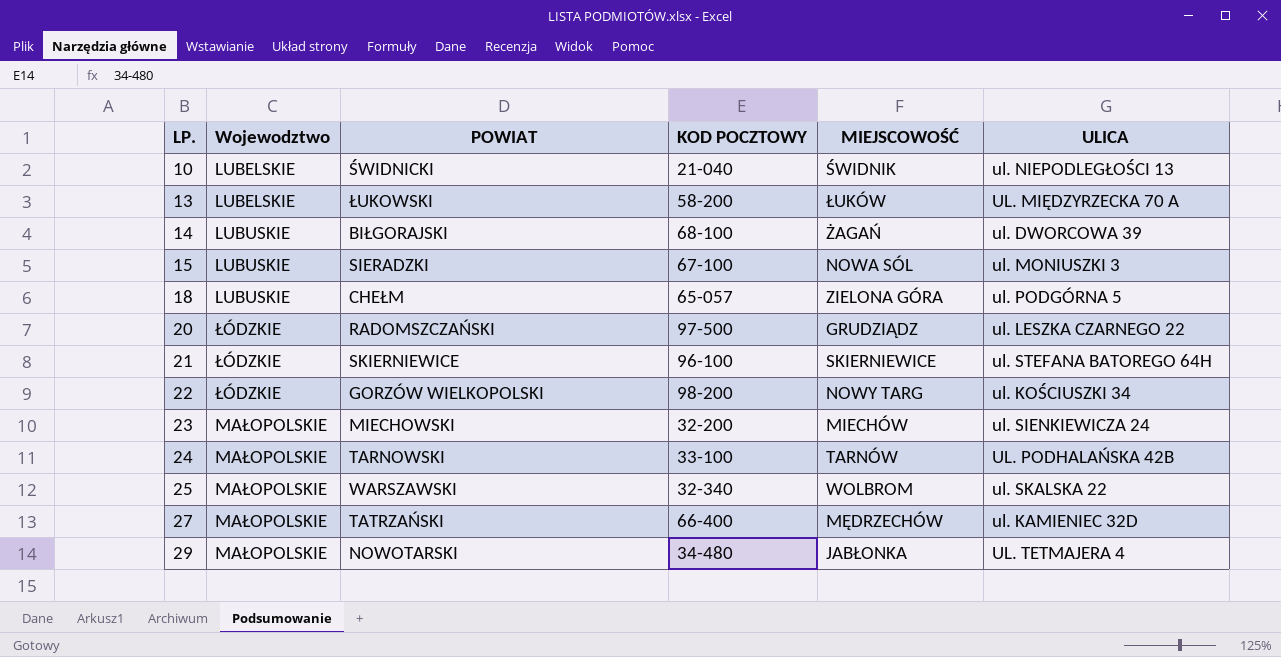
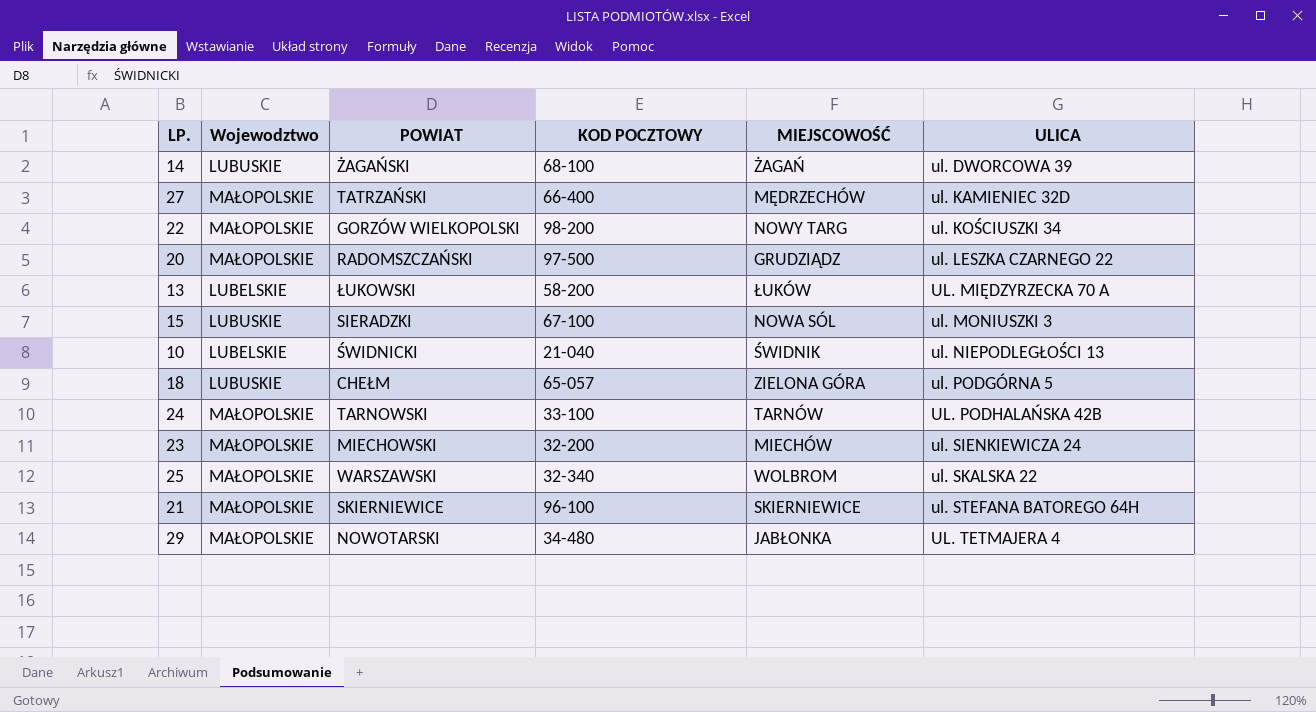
row order: LP. ascending -> ULICA ascending
14 | POWIAT: BIŁGORAJSKI -> ŻAGAŃSKI
22 | Wojewodztwo: ŁÓDZKIE -> MAŁOPOLSKIE
20 | Wojewodztwo: ŁÓDZKIE -> MAŁOPOLSKIE
21 | Wojewodztwo: ŁÓDZKIE -> MAŁOPOLSKIE

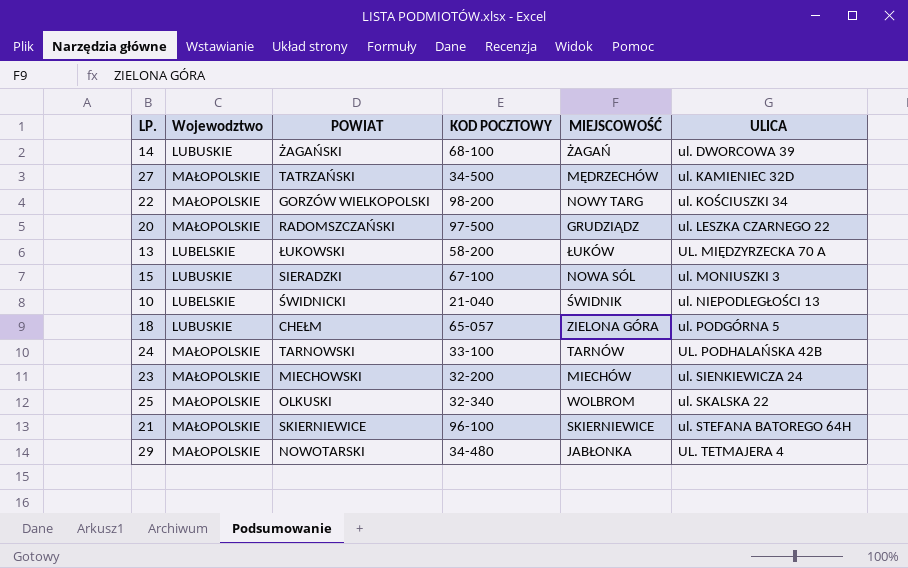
27 | KOD POCZTOWY: 66-400 -> 34-500
25 | POWIAT: WARSZAWSKI -> OLKUSKI

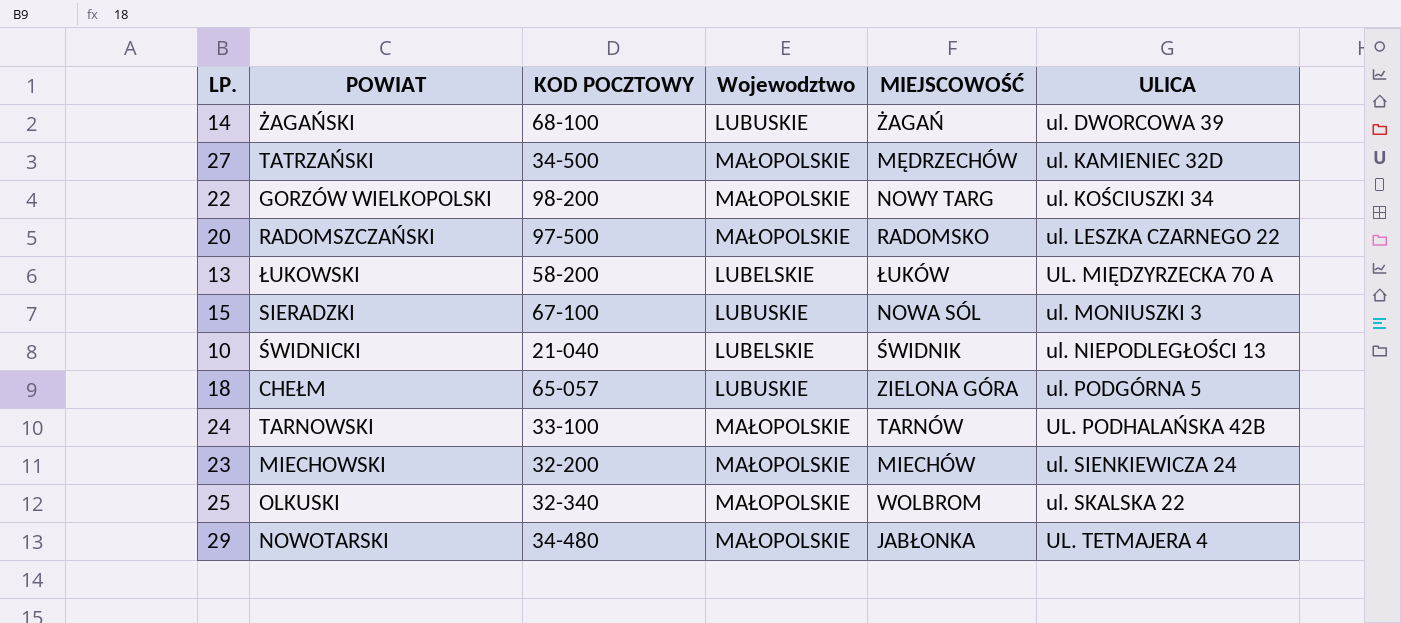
column Wojewodztwo | position: 2 -> 4
row 21: MAŁOPOLSKIE | SKIERNIEWICE | 96-100 | SKIERNIEWICE | ul. STEFANA BATOREGO 64H -> none
20 | MIEJSCOWOŚĆ: GRUDZIĄDZ -> RADOMSKO

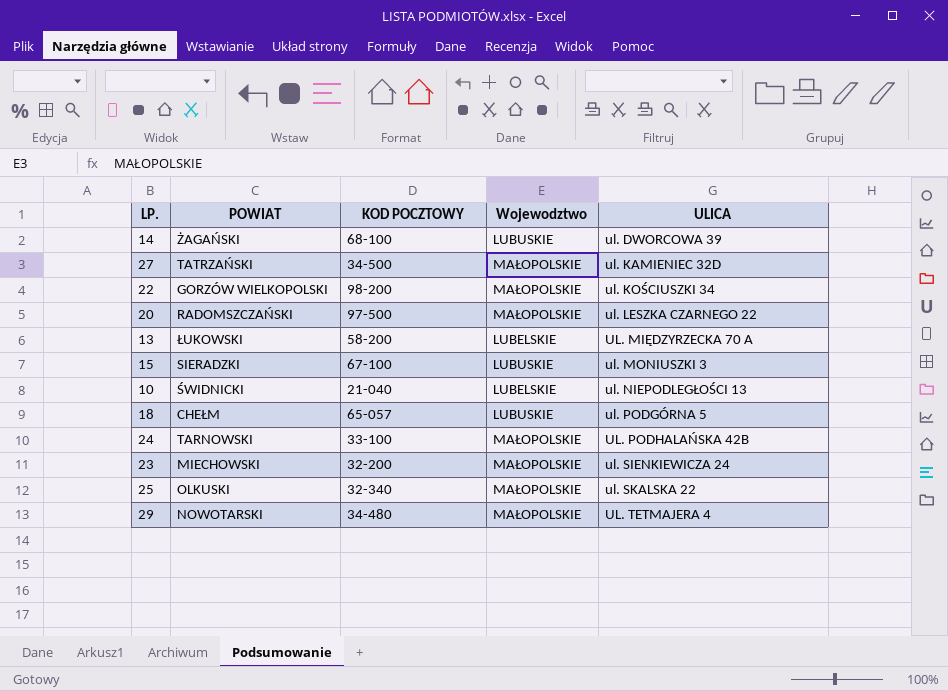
column MIEJSCOWOŚĆ | position: 5 -> none

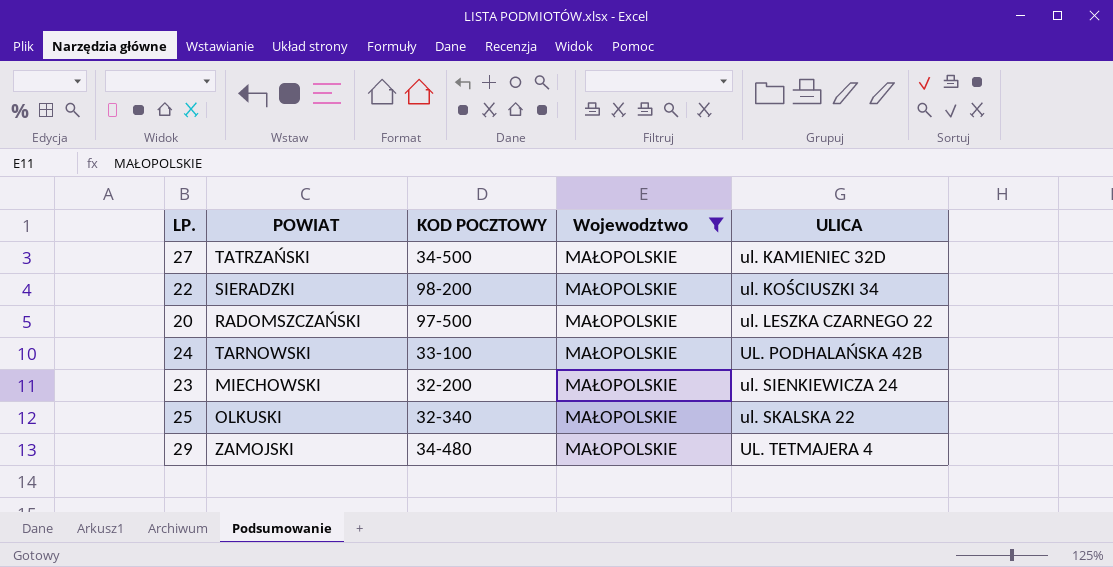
filter: none -> Wojewodztwo = MAŁOPOLSKIE
22 | POWIAT: GORZÓW WIELKOPOLSKI -> SIERADZKI
29 | POWIAT: NOWOTARSKI -> ZAMOJSKI

